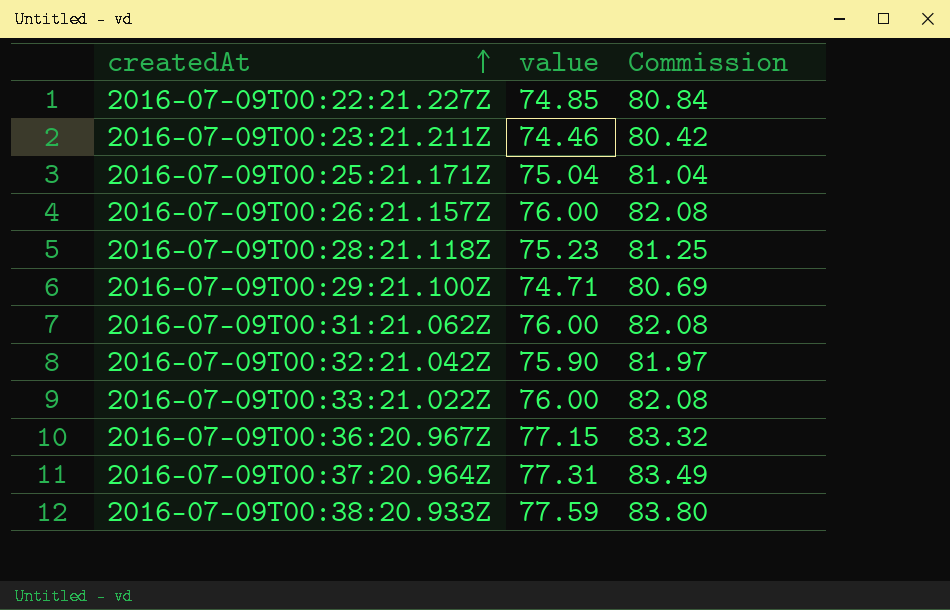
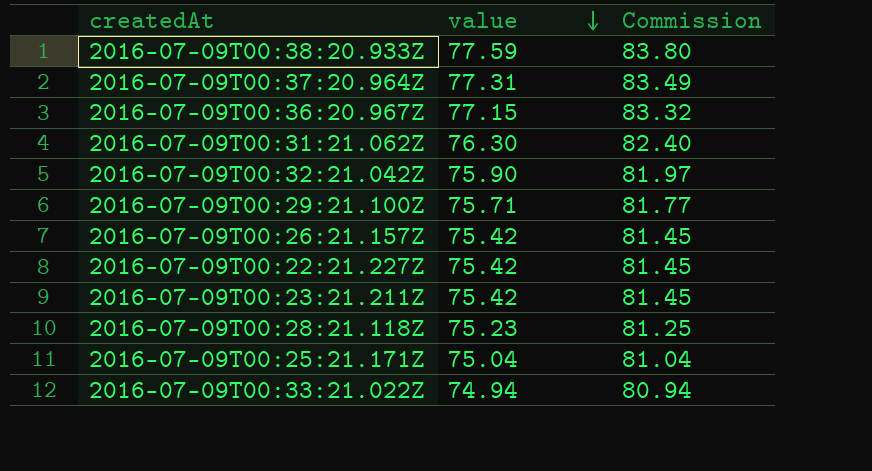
row order: createdAt ascending -> value descending
2016-07-09T00:31:21.062Z | value: 76.00 -> 76.30
2016-07-09T00:31:21.062Z | Commission: 82.08 -> 82.40
2016-07-09T00:29:21.100Z | value: 74.71 -> 75.71
2016-07-09T00:29:21.100Z | Commission: 80.69 -> 81.77
2016-07-09T00:26:21.157Z | value: 76.00 -> 75.42
2016-07-09T00:26:21.157Z | Commission: 82.08 -> 81.45
2016-07-09T00:22:21.227Z | value: 74.85 -> 75.42
2016-07-09T00:22:21.227Z | Commission: 80.84 -> 81.45
2016-07-09T00:23:21.211Z | value: 74.46 -> 75.42
2016-07-09T00:23:21.211Z | Commission: 80.42 -> 81.45
2016-07-09T00:33:21.022Z | value: 76.00 -> 74.94
2016-07-09T00:33:21.022Z | Commission: 82.08 -> 80.94

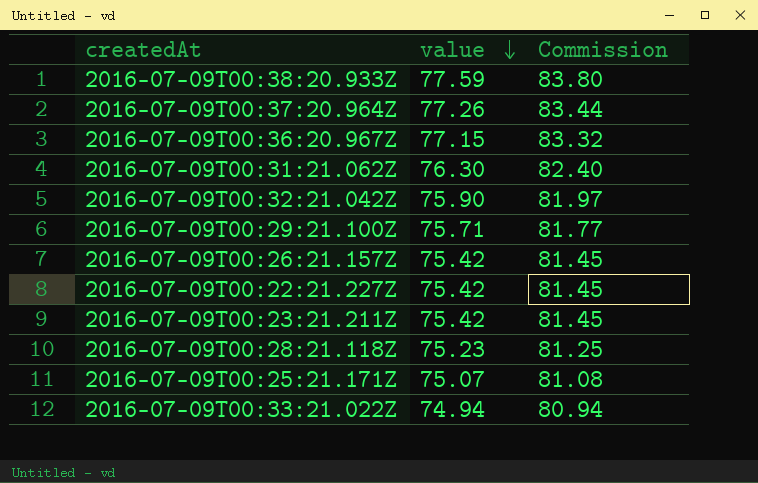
2016-07-09T00:37:20.964Z | value: 77.31 -> 77.26
2016-07-09T00:37:20.964Z | Commission: 83.49 -> 83.44
2016-07-09T00:25:21.171Z | value: 75.04 -> 75.07
2016-07-09T00:25:21.171Z | Commission: 81.04 -> 81.08

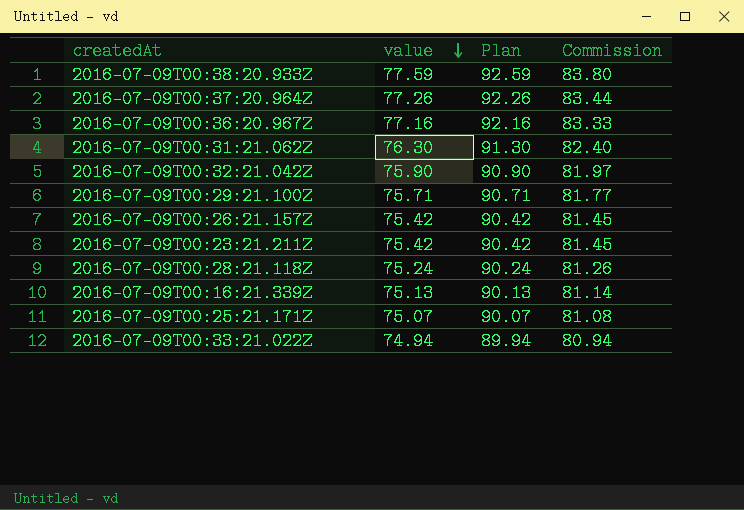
column Plan | formula: none -> [value] + 15
row 2016-07-09T00:22:21.227Z: 75.42 | 81.45 -> none
2016-07-09T00:36:20.967Z | value: 77.15 -> 77.16
2016-07-09T00:36:20.967Z | Commission: 83.32 -> 83.33
2016-07-09T00:28:21.118Z | value: 75.23 -> 75.24
2016-07-09T00:28:21.118Z | Commission: 81.25 -> 81.26
row 2016-07-09T00:16:21.339Z: none -> 75.13 | 90.13 | 81.14

